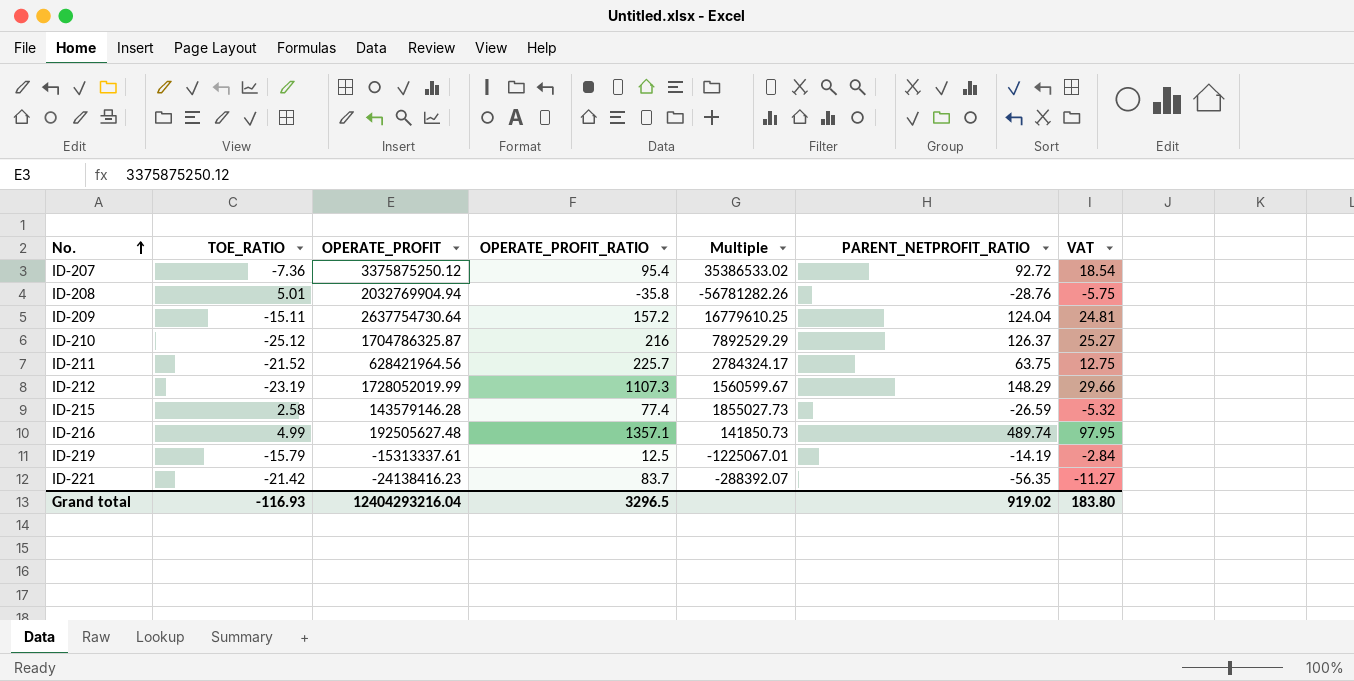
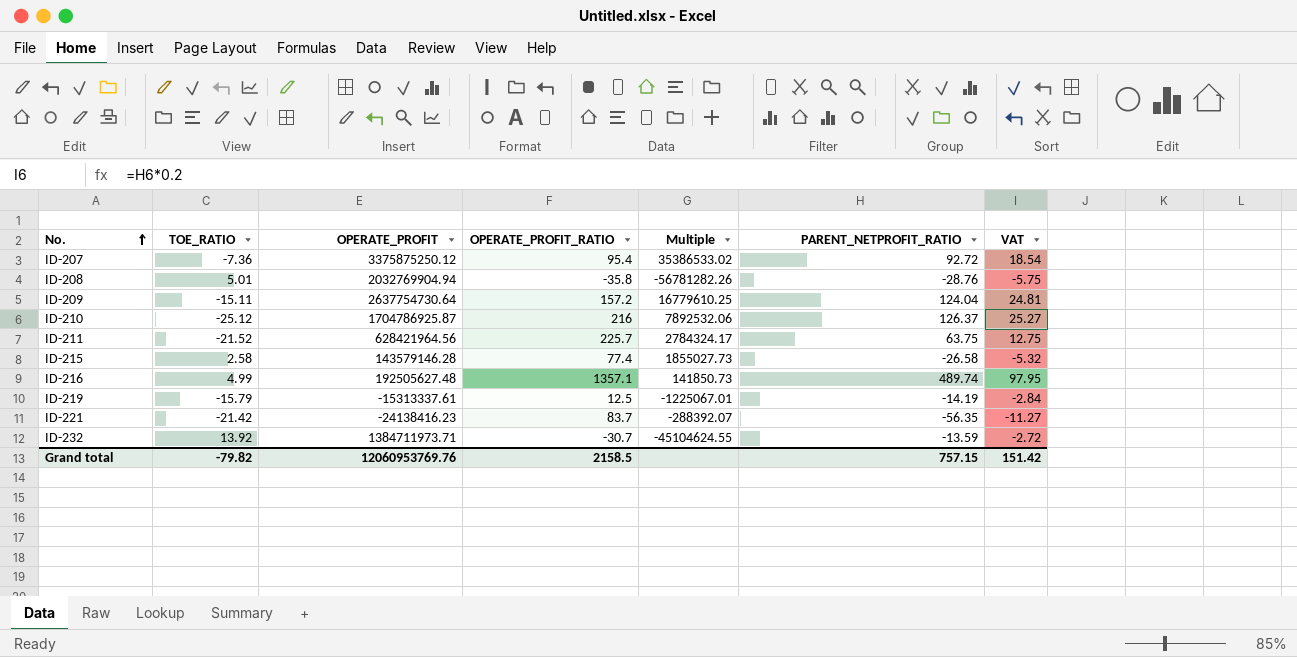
row ID-212: -23.19 | 1728052019.99 | 1107.3 | 1560599.67 | 148.29 | 29.66 -> none
ID-210 | OPERATE_PROFIT: 1704786325.87 -> 1704786925.87
ID-210 | Multiple: 7892529.29 -> 7892532.06
ID-215 | PARENT_NETPROFIT_RATIO: -26.59 -> -26.58
row ID-232: none -> 13.92 | 1384711973.71 | -30.7 | -45104624.55 | -13.59 | -2.72
Grand total | TOE_RATIO: -116.93 -> -79.82
Grand total | OPERATE_PROFIT: 12404293216.04 -> 12060953769.76
Grand total | OPERATE_PROFIT_RATIO: 3296.5 -> 2158.5
Grand total | PARENT_NETPROFIT_RATIO: 919.02 -> 757.15
Grand total | VAT: 183.80 -> 151.42

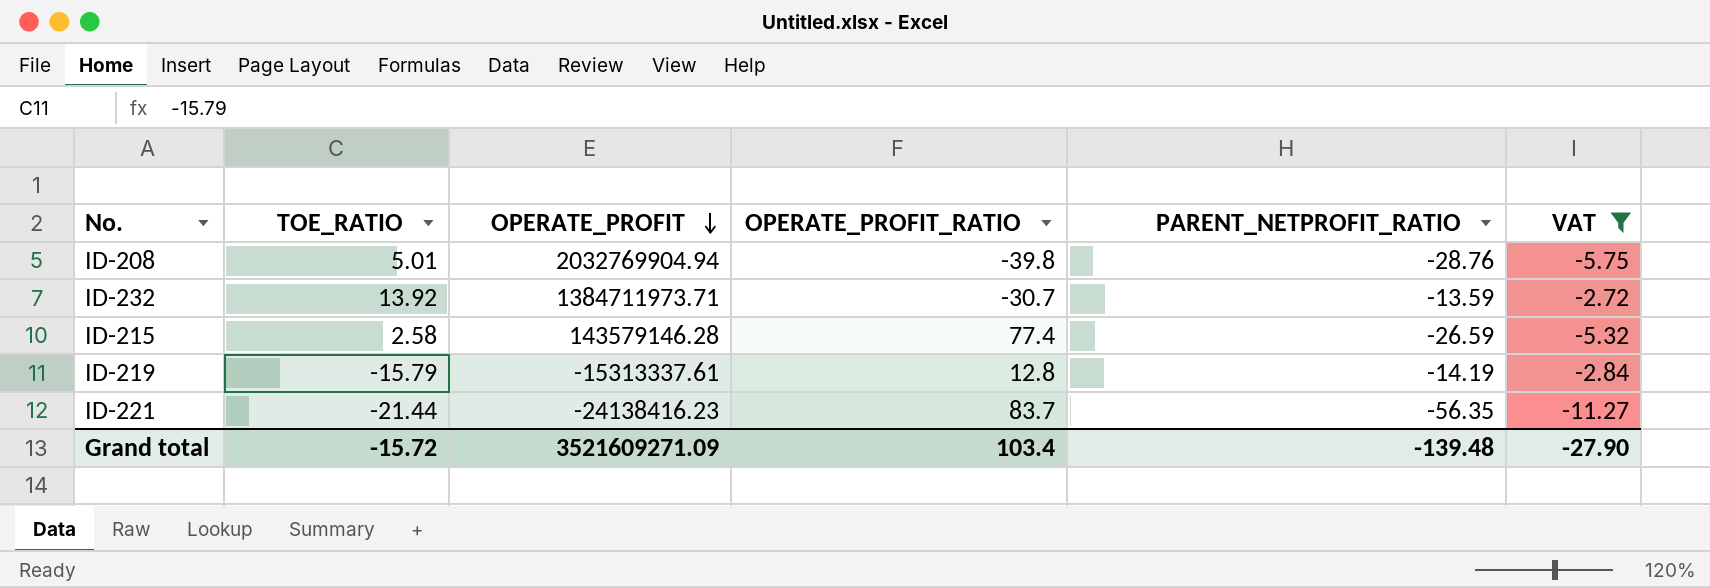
filter: none -> VAT <= -2.72
row order: No. ascending -> OPERATE_PROFIT descending
column Multiple | formula: [OPERATE_PROFIT] / [OPERATE_PROFIT_RATIO] -> none
ID-208 | OPERATE_PROFIT_RATIO: -35.8 -> -39.8
ID-215 | PARENT_NETPROFIT_RATIO: -26.58 -> -26.59
ID-219 | OPERATE_PROFIT_RATIO: 12.5 -> 12.8
ID-221 | TOE_RATIO: -21.42 -> -21.44
Grand total | TOE_RATIO: -79.82 -> -15.72
Grand total | OPERATE_PROFIT: 12060953769.76 -> 3521609271.09
Grand total | OPERATE_PROFIT_RATIO: 2158.5 -> 103.4
Grand total | PARENT_NETPROFIT_RATIO: 757.15 -> -139.48
Grand total | VAT: 151.42 -> -27.90

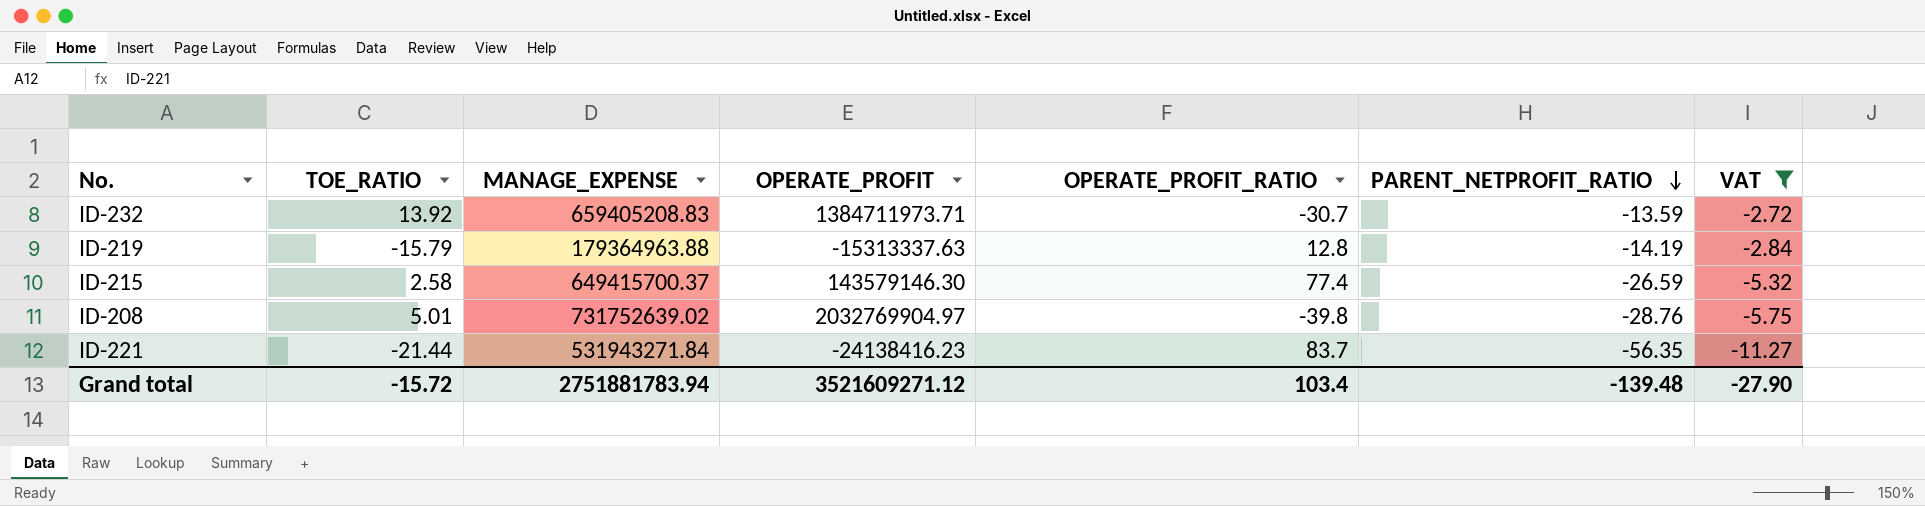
row order: OPERATE_PROFIT descending -> PARENT_NETPROFIT_RATIO descending
column MANAGE_EXPENSE | position: none -> 3
ID-219 | OPERATE_PROFIT: -15313337.61 -> -15313337.63
ID-215 | OPERATE_PROFIT: 143579146.28 -> 143579146.30
ID-208 | OPERATE_PROFIT: 2032769904.94 -> 2032769904.97
Grand total | OPERATE_PROFIT: 3521609271.09 -> 3521609271.12

